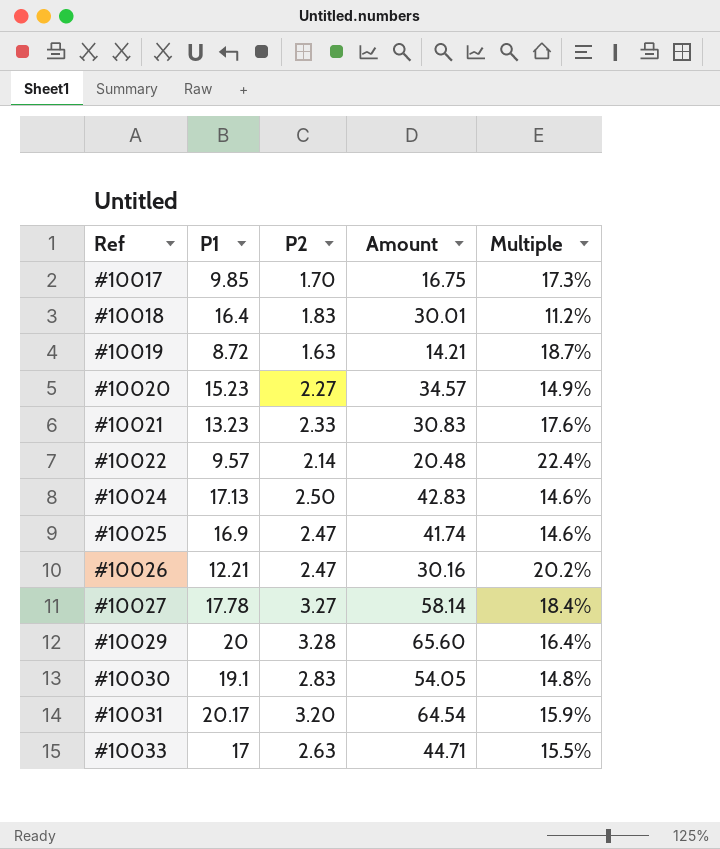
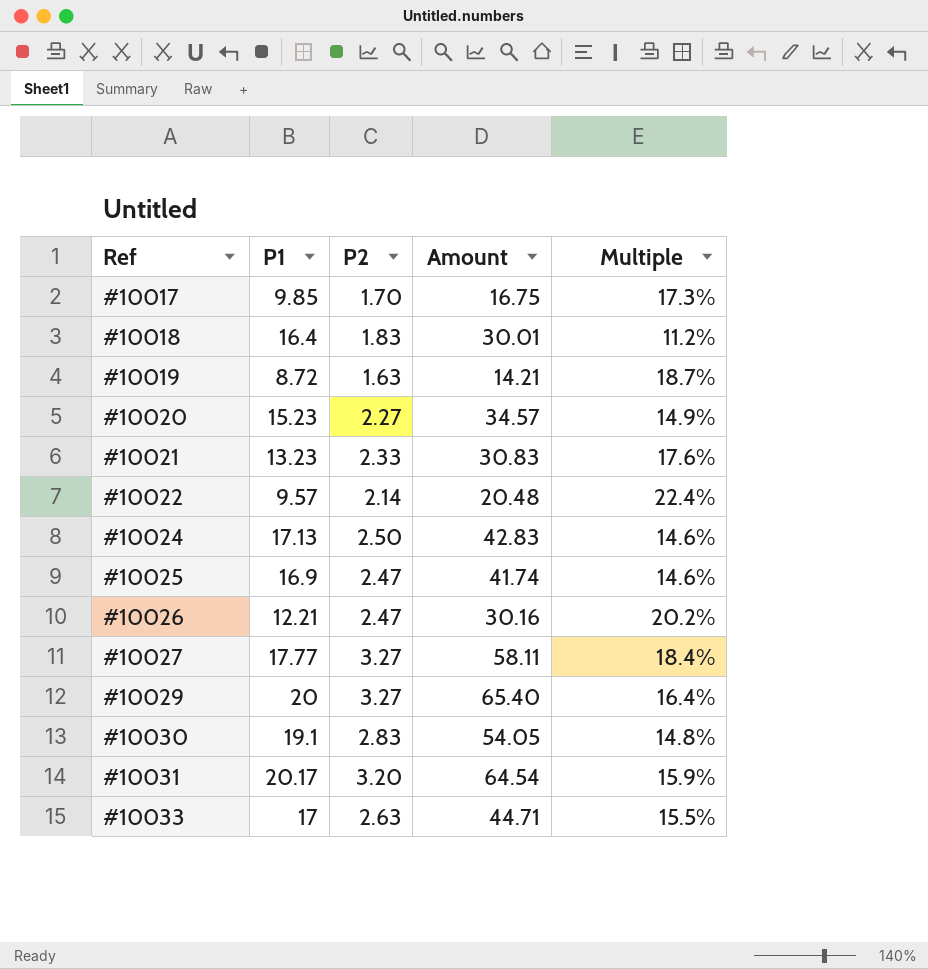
#10027 | P1: 17.78 -> 17.77
#10027 | Amount: 58.14 -> 58.11
#10029 | P2: 3.28 -> 3.27
#10029 | Amount: 65.60 -> 65.40

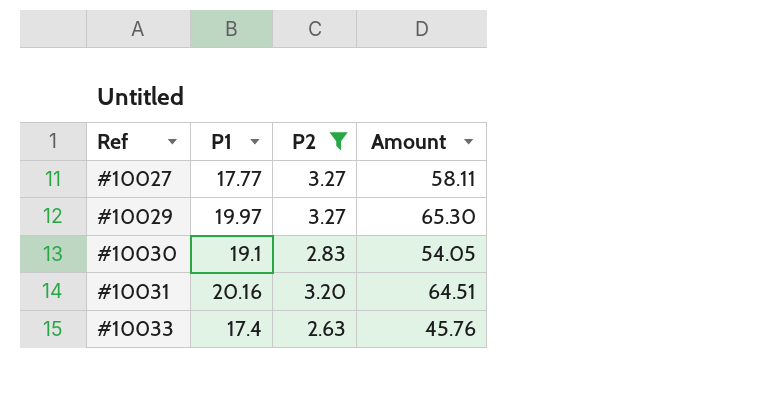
filter: none -> P2 >= 2.63
column Multiple | formula: [P2] / [P1] -> none
#10029 | P1: 20 -> 19.97
#10029 | Amount: 65.40 -> 65.30
#10031 | P1: 20.17 -> 20.16
#10031 | Amount: 64.54 -> 64.51
#10033 | P1: 17 -> 17.4
#10033 | Amount: 44.71 -> 45.76

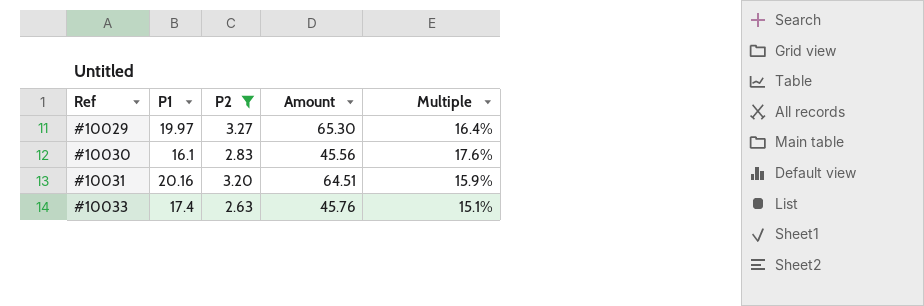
column Multiple | formula: none -> [P2] / [P1]
row #10027: 17.77 | 3.27 | 58.11 -> none
#10030 | P1: 19.1 -> 16.1
#10030 | Amount: 54.05 -> 45.56

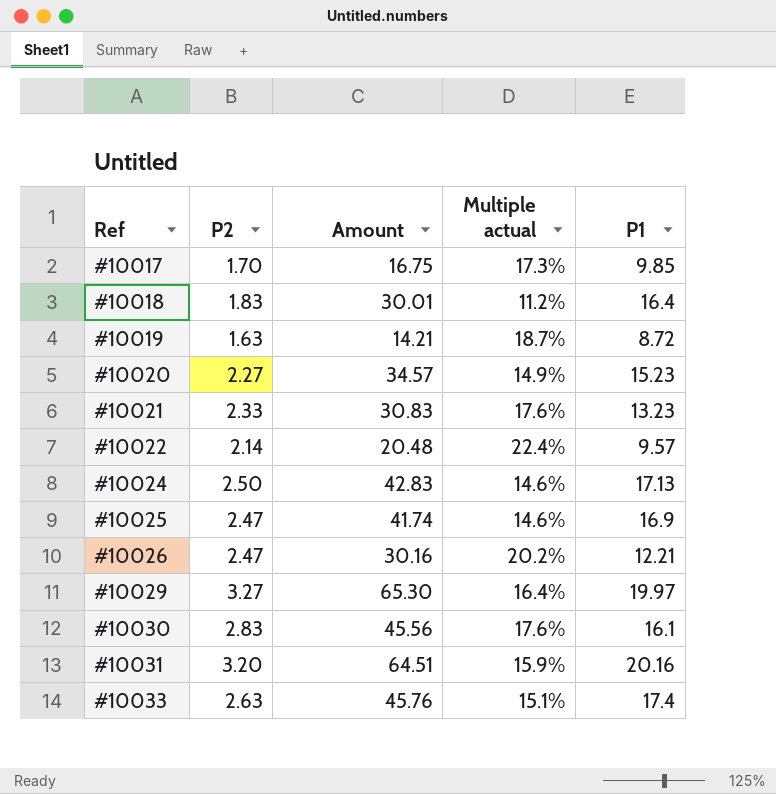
filter: P2 >= 2.63 -> none
column name: Multiple -> Multiple actual
column P1 | position: 2 -> 5

